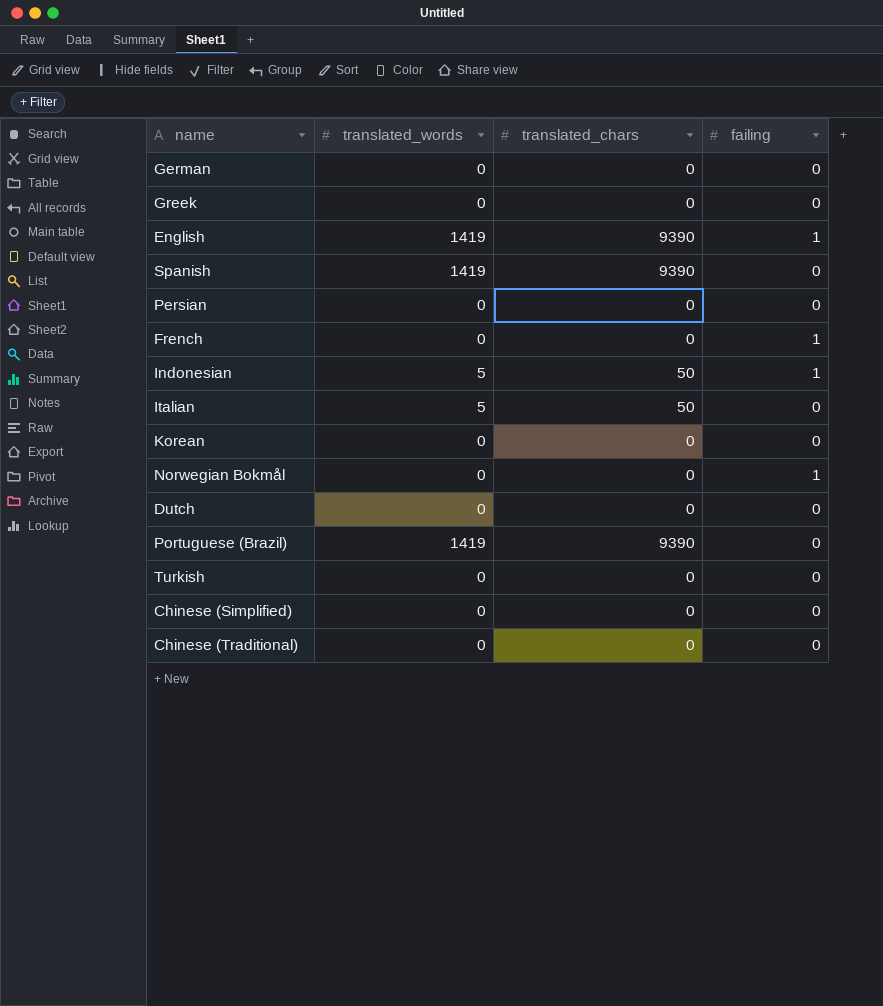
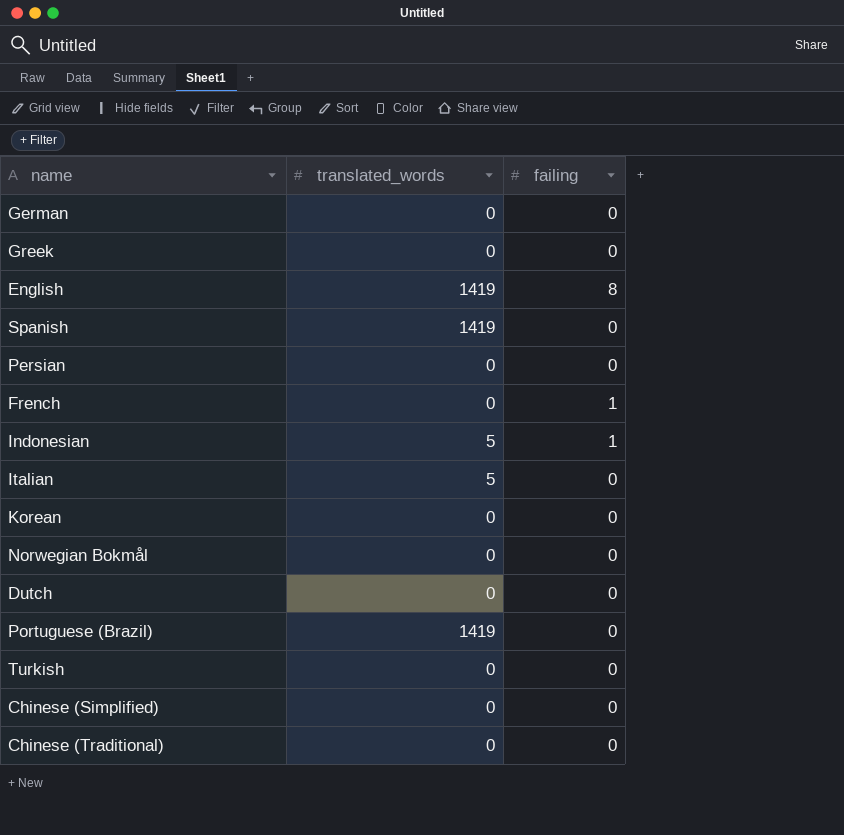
column translated_chars | position: 3 -> none
English | failing: 1 -> 8
Norwegian Bokmål | failing: 1 -> 0

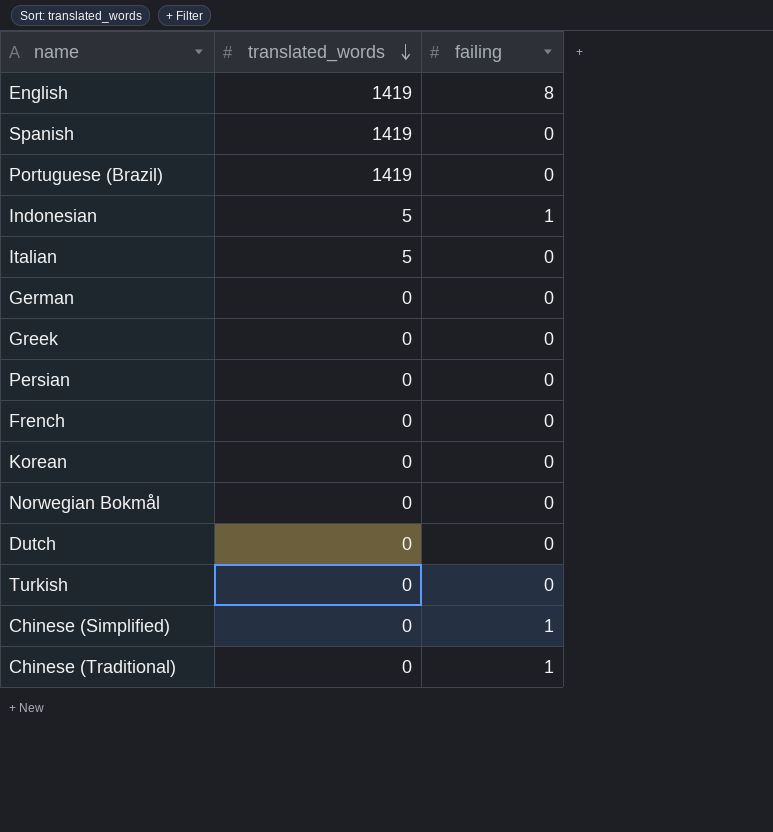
row order: none -> translated_words descending
French | failing: 1 -> 0
Chinese (Simplified) | failing: 0 -> 1
Chinese (Traditional) | failing: 0 -> 1

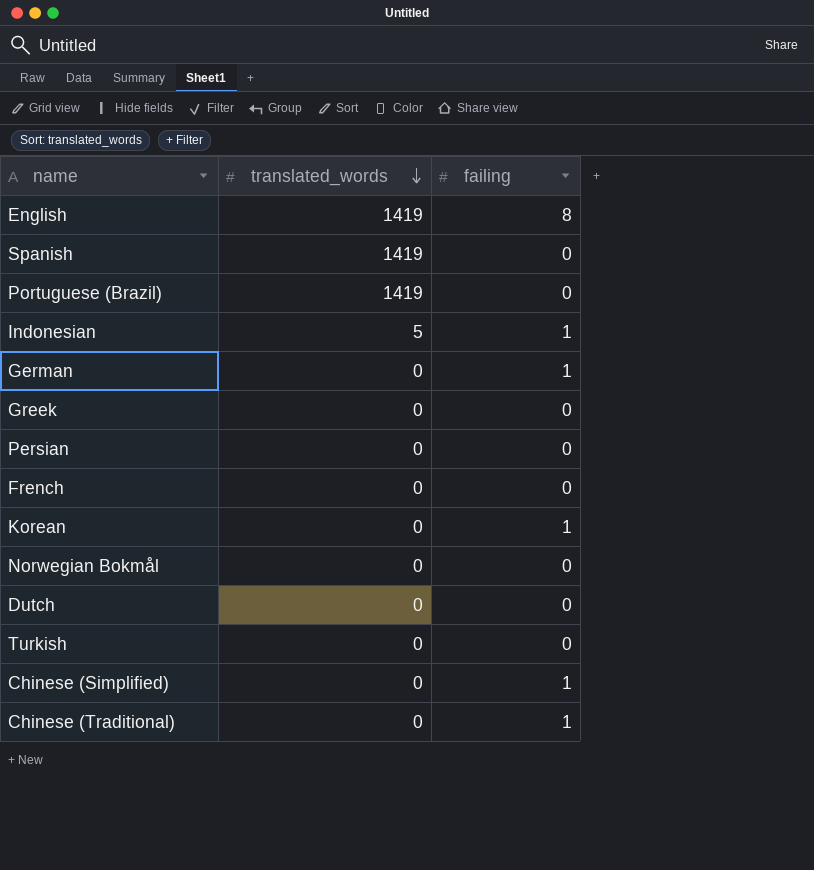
row Italian: 5 | 0 -> none
German | failing: 0 -> 1
Korean | failing: 0 -> 1

